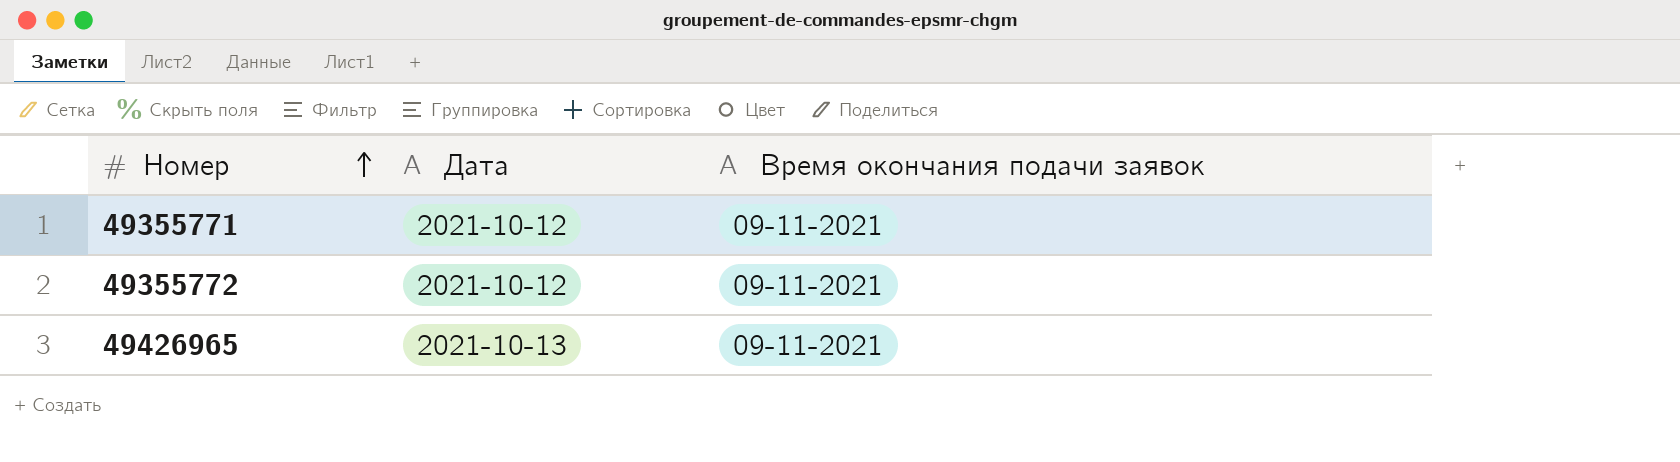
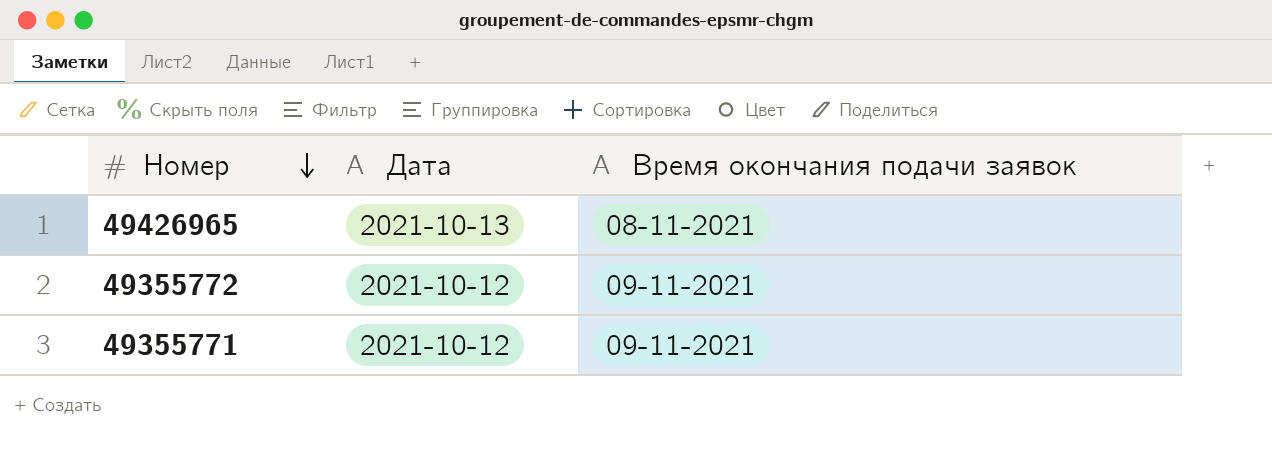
row order: Номер ascending -> Номер descending
49426965 | Время окончания подачи заявок: 09-11-2021 -> 08-11-2021

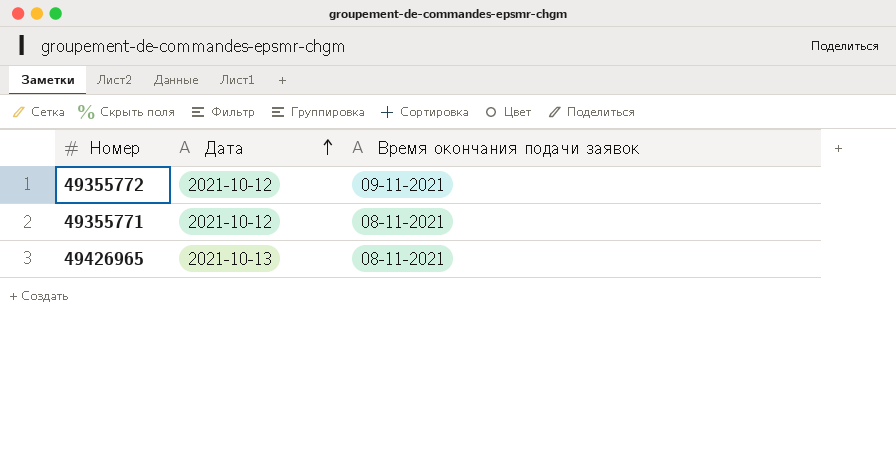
row order: Номер descending -> Дата ascending
49355771 | Время окончания подачи заявок: 09-11-2021 -> 08-11-2021

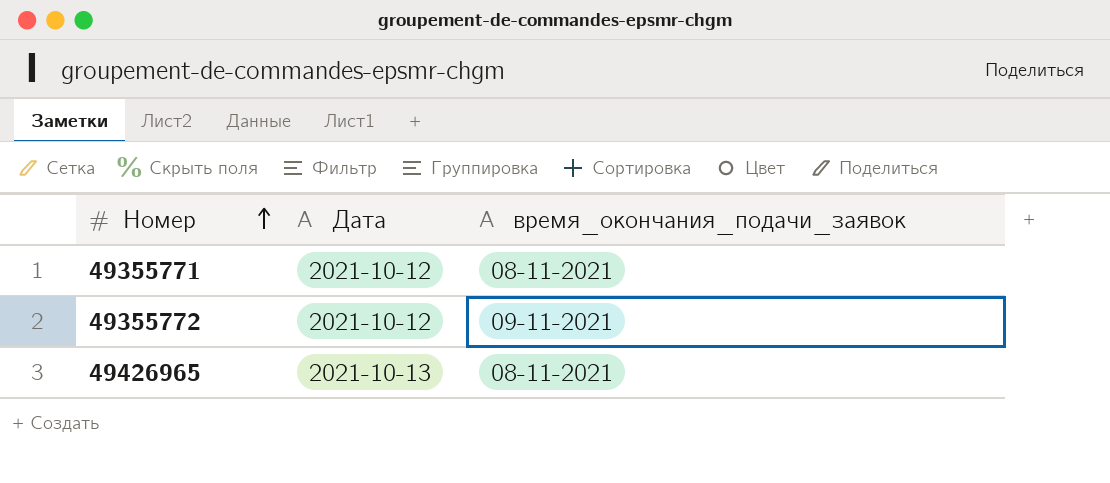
row order: Дата ascending -> Номер ascending
column name: Время окончания подачи заявок -> время_окончания_подачи_заявок

